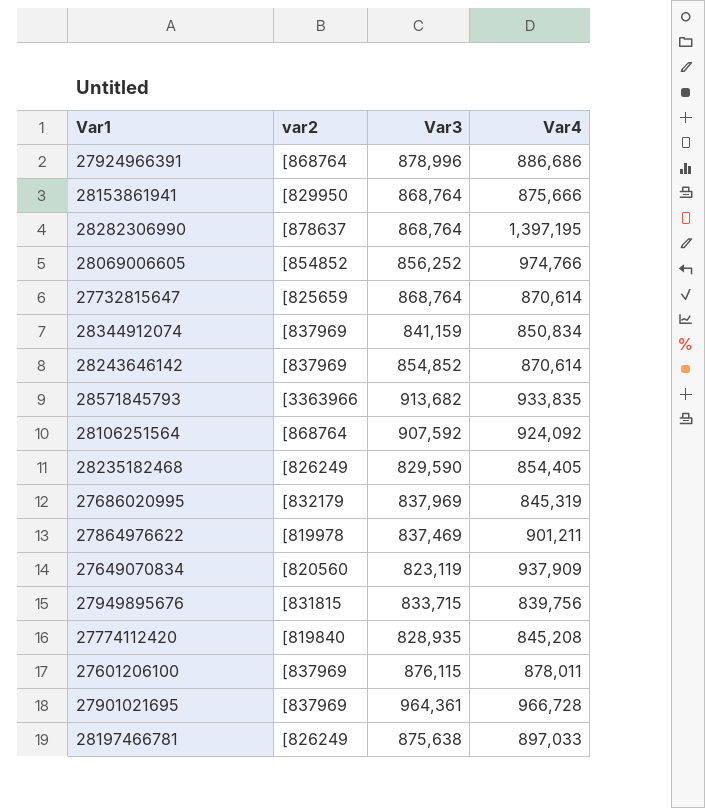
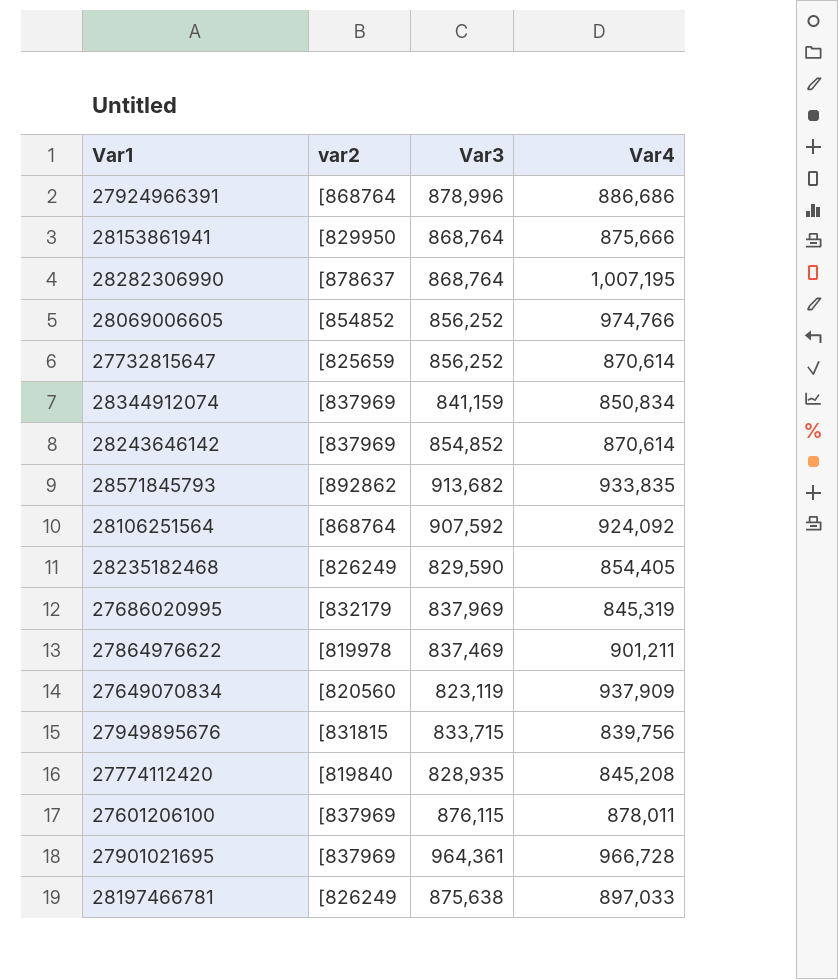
28282306990 | Var4: 1,397,195 -> 1,007,195
27732815647 | Var3: 868,764 -> 856,252
28571845793 | var2: [3363966 -> [892862

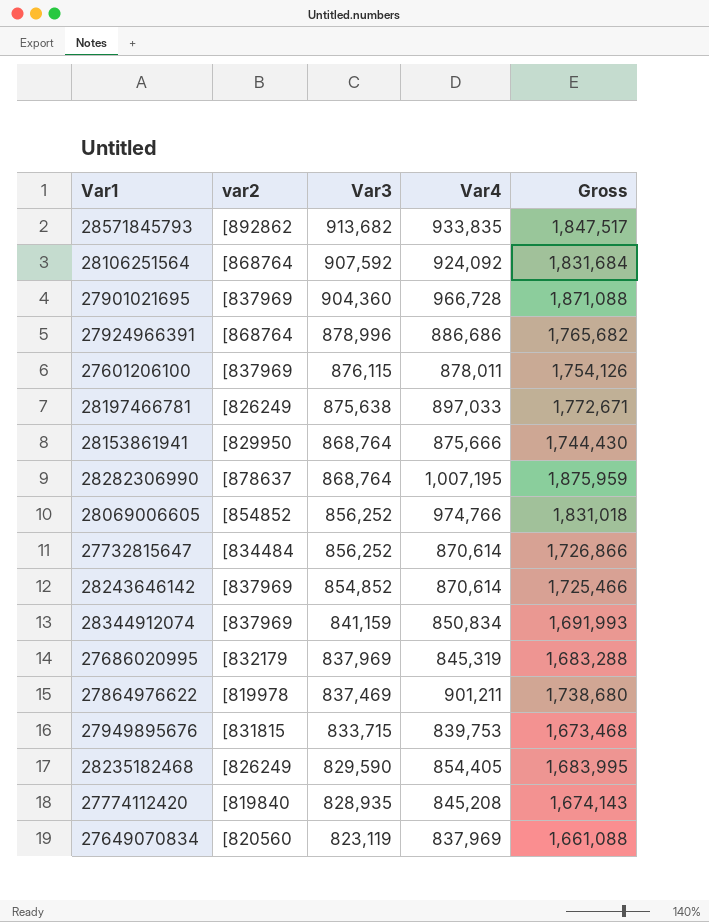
row order: none -> Var3 descending
column Gross | formula: none -> [Var3] + [Var4]
27901021695 | Var3: 964,361 -> 904,360
27732815647 | var2: [825659 -> [834484
27949895676 | Var4: 839,756 -> 839,753
27649070834 | Var4: 937,909 -> 837,969

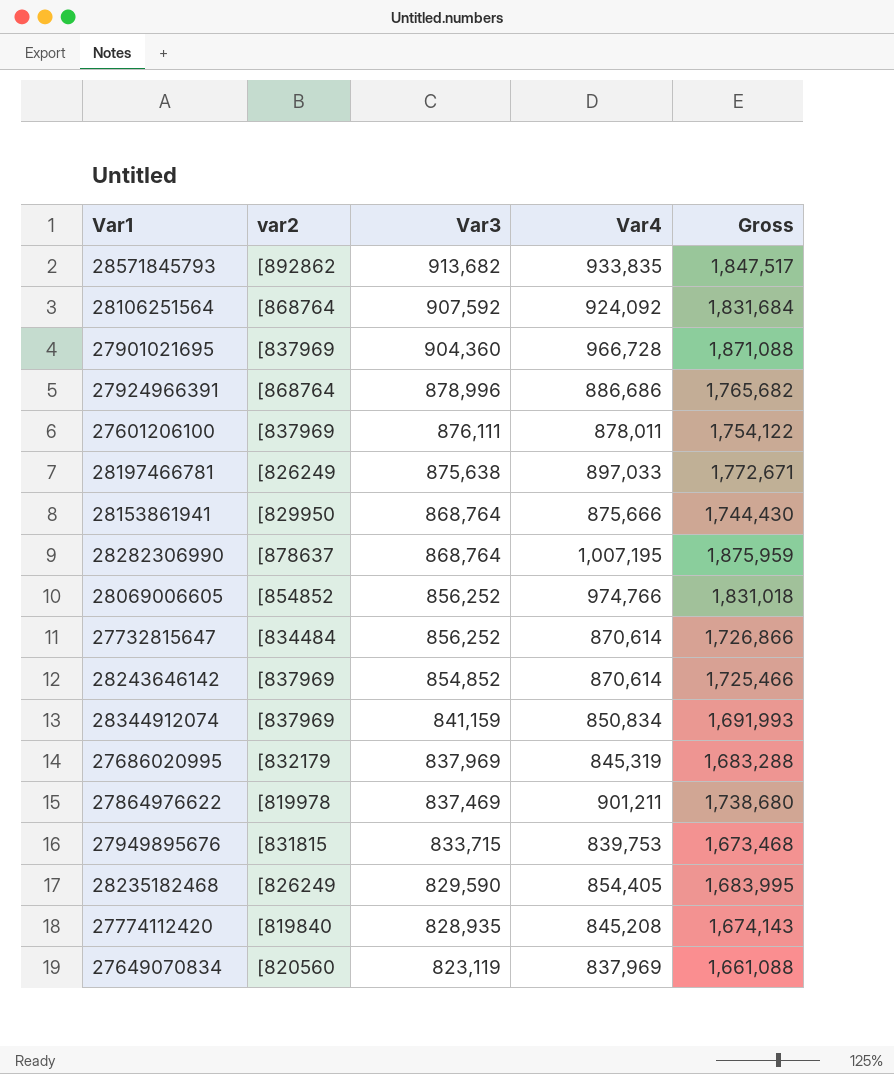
27601206100 | Var3: 876,115 -> 876,111
27601206100 | Gross: 1,754,126 -> 1,754,122

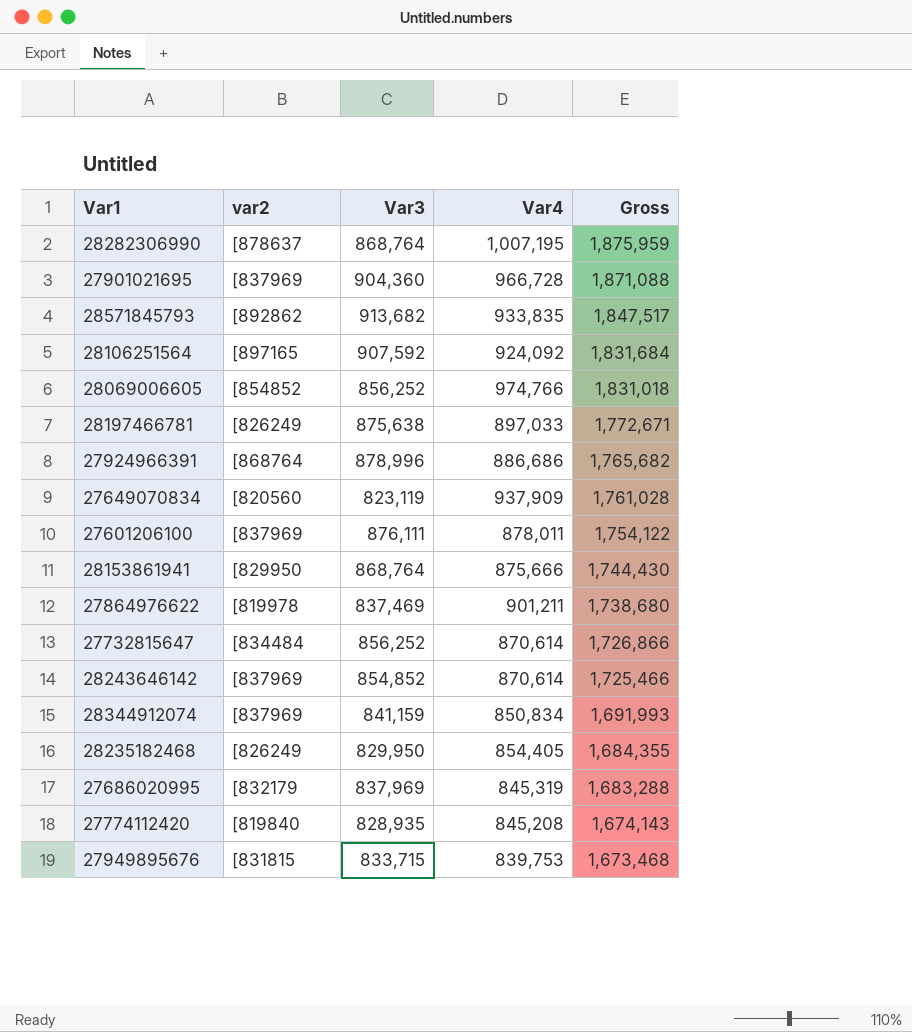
row order: Var3 descending -> Gross descending
28106251564 | var2: [868764 -> [897165
27649070834 | Var4: 837,969 -> 937,909
27649070834 | Gross: 1,661,088 -> 1,761,028
28235182468 | Var3: 829,590 -> 829,950
28235182468 | Gross: 1,683,995 -> 1,684,355

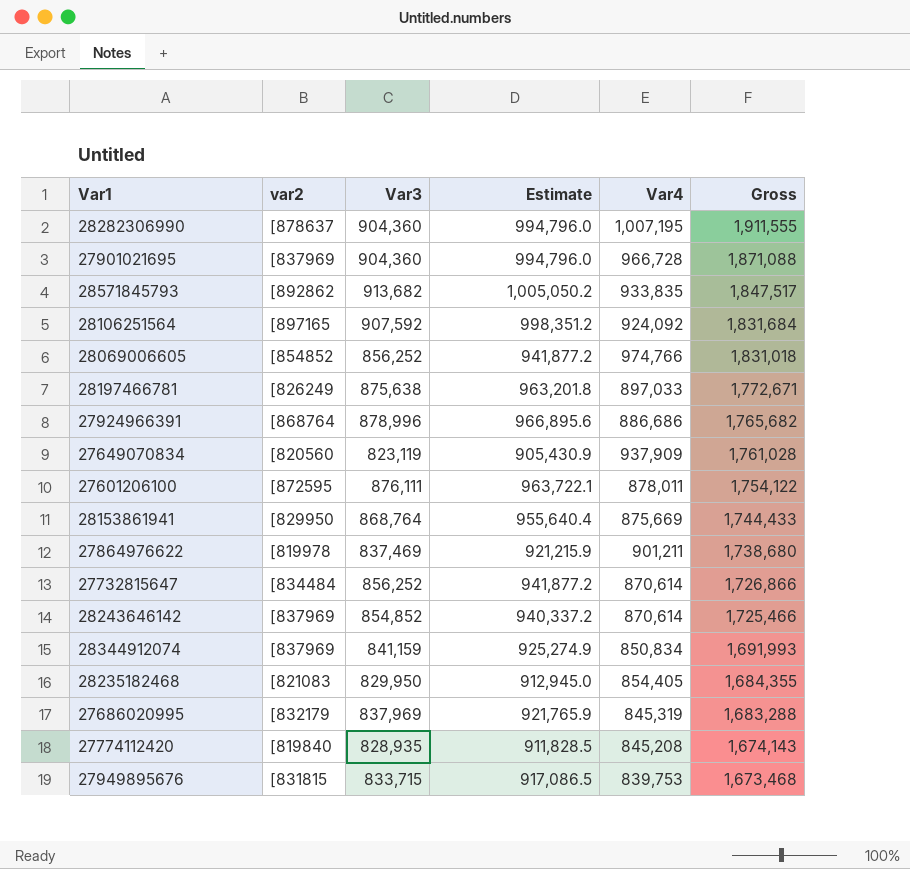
column Estimate | formula: none -> [Var3] * 1.1
28282306990 | Var3: 868,764 -> 904,360
28282306990 | Gross: 1,875,959 -> 1,911,555
27601206100 | var2: [837969 -> [872595
28153861941 | Var4: 875,666 -> 875,669
28153861941 | Gross: 1,744,430 -> 1,744,433
28235182468 | var2: [826249 -> [821083

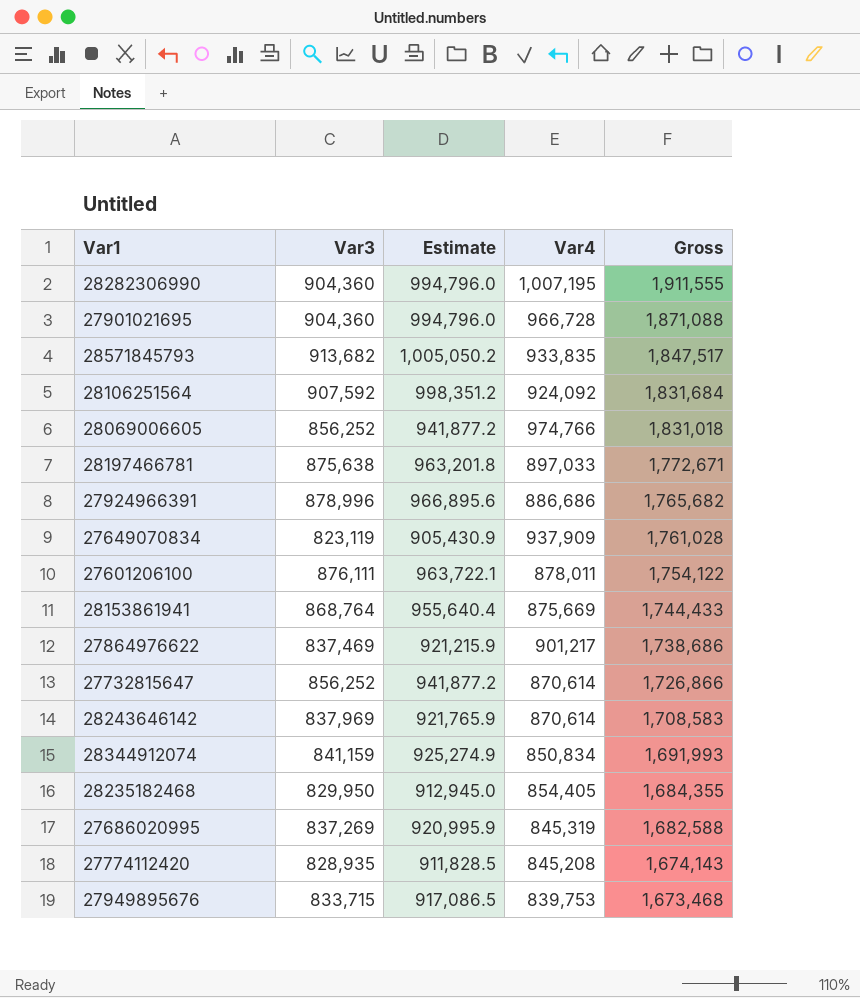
column var2 | position: 2 -> none
27864976622 | Var4: 901,211 -> 901,217
27864976622 | Gross: 1,738,680 -> 1,738,686
28243646142 | Var3: 854,852 -> 837,969
28243646142 | Estimate: 940,337.2 -> 921,765.9
28243646142 | Gross: 1,725,466 -> 1,708,583
27686020995 | Var3: 837,969 -> 837,269
27686020995 | Estimate: 921,765.9 -> 920,995.9
27686020995 | Gross: 1,683,288 -> 1,682,588

